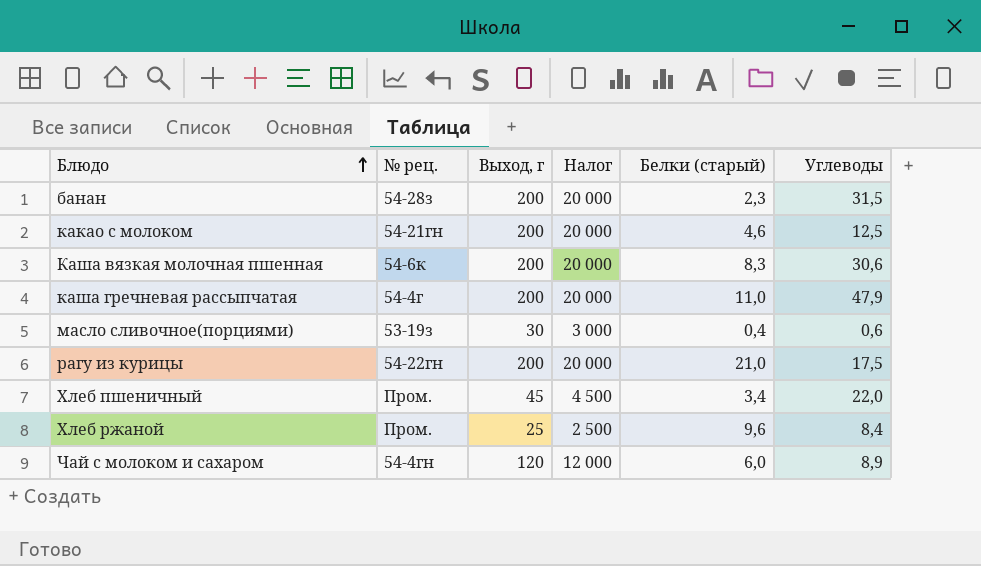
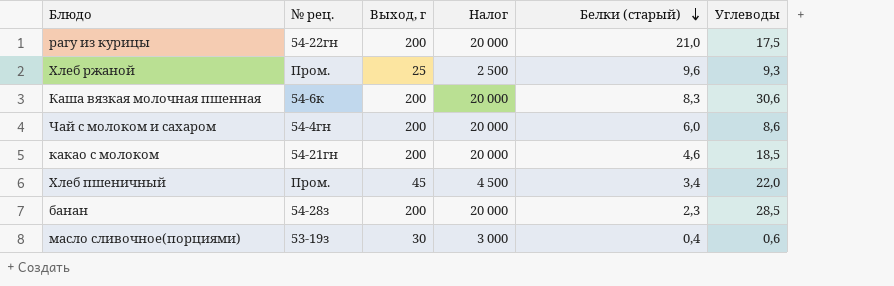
row order: Блюдо ascending -> Белки (старый) descending
row каша гречневая рассыпчатая: 54-4г | 200 | 20 000 | 11,0 | 47,9 -> none
Хлеб ржаной | Углеводы: 8,4 -> 9,3
Чай с молоком и сахаром | Выход, г: 120 -> 200
Чай с молоком и сахаром | Налог: 12 000 -> 20 000
Чай с молоком и сахаром | Углеводы: 8,9 -> 8,6
какао с молоком | Углеводы: 12,5 -> 18,5
банан | Углеводы: 31,5 -> 28,5

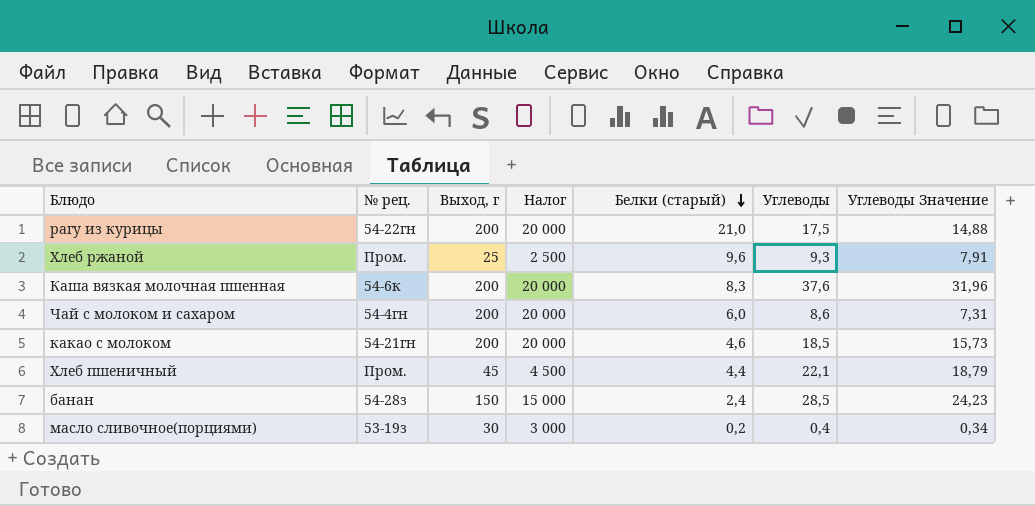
column Углеводы Значение | formula: none -> [Углеводы] * 0,85
Каша вязкая молочная пшенная | Углеводы: 30,6 -> 37,6
Хлеб пшеничный | Белки (старый): 3,4 -> 4,4
Хлеб пшеничный | Углеводы: 22,0 -> 22,1
банан | Выход, г: 200 -> 150
банан | Налог: 20 000 -> 15 000
банан | Белки (старый): 2,3 -> 2,4
масло сливочное(порциями) | Белки (старый): 0,4 -> 0,2
масло сливочное(порциями) | Углеводы: 0,6 -> 0,4

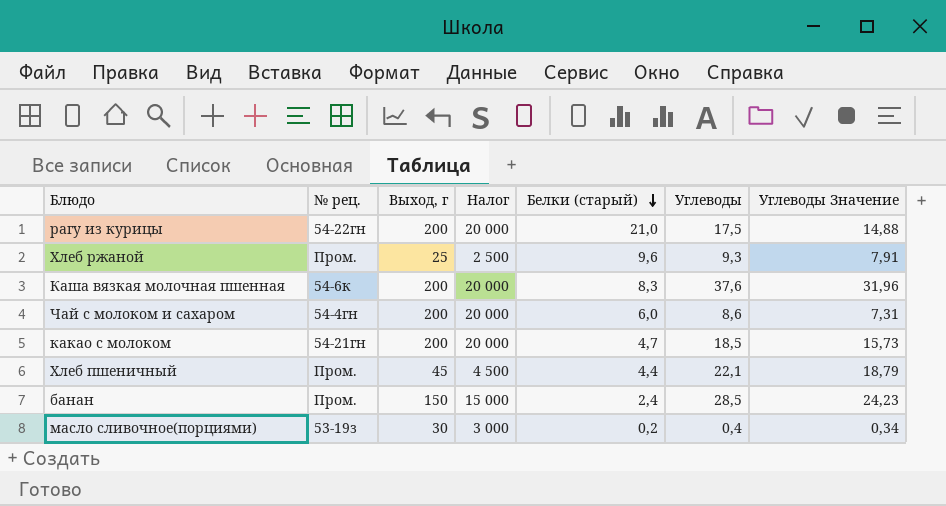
какао с молоком | Белки (старый): 4,6 -> 4,7
банан | № рец.: 54-28з -> Пром.

